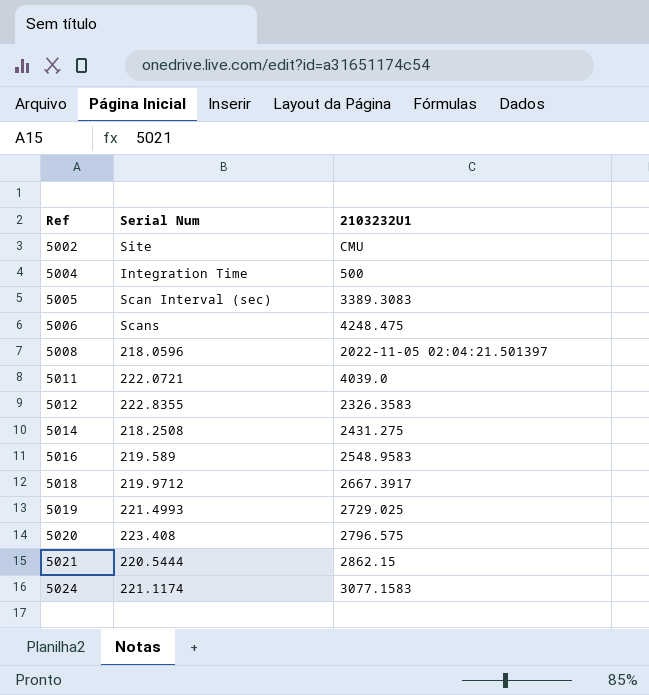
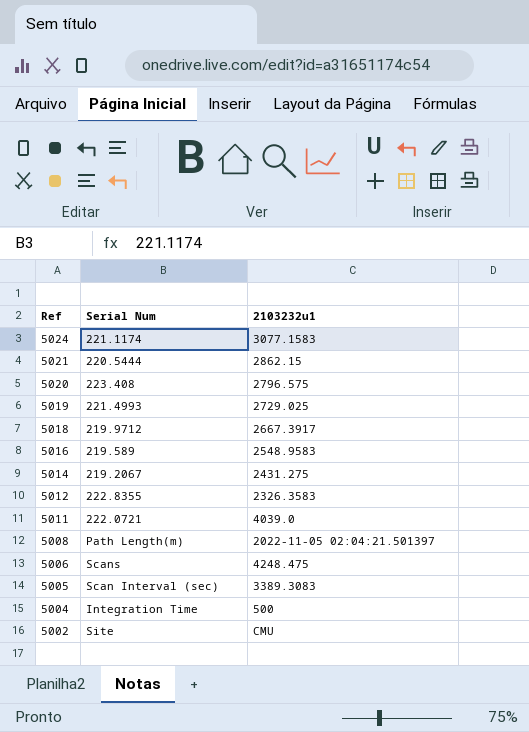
row order: Ref ascending -> Ref descending
column name: 2103232U1 -> 2103232u1
5014 | Serial Num: 218.2508 -> 219.2067
5008 | Serial Num: 218.0596 -> Path Length(m)

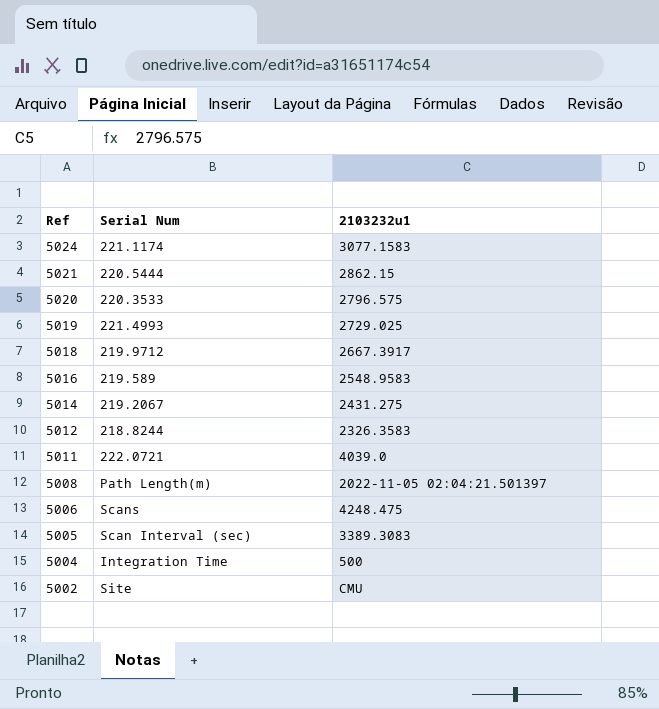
5020 | Serial Num: 223.408 -> 220.3533
5012 | Serial Num: 222.8355 -> 218.8244

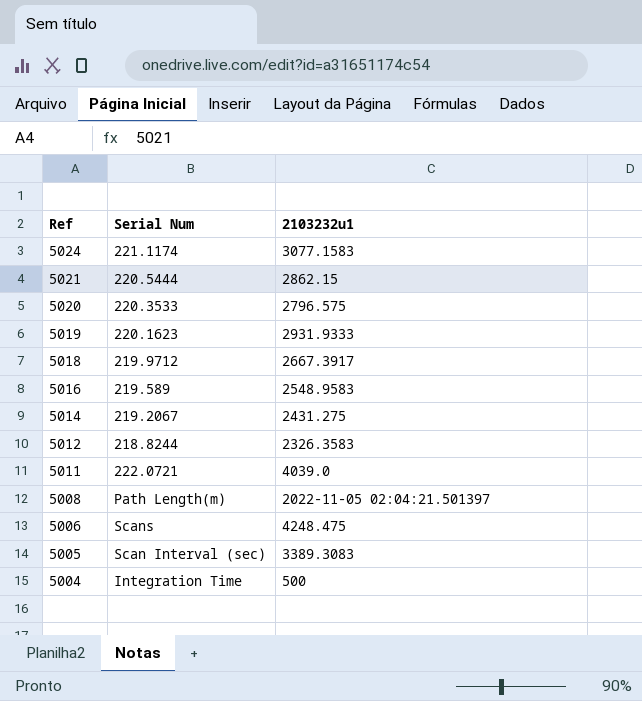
row 5002: Site | CMU -> none
5019 | Serial Num: 221.4993 -> 220.1623
5019 | 2103232u1: 2729.025 -> 2931.9333

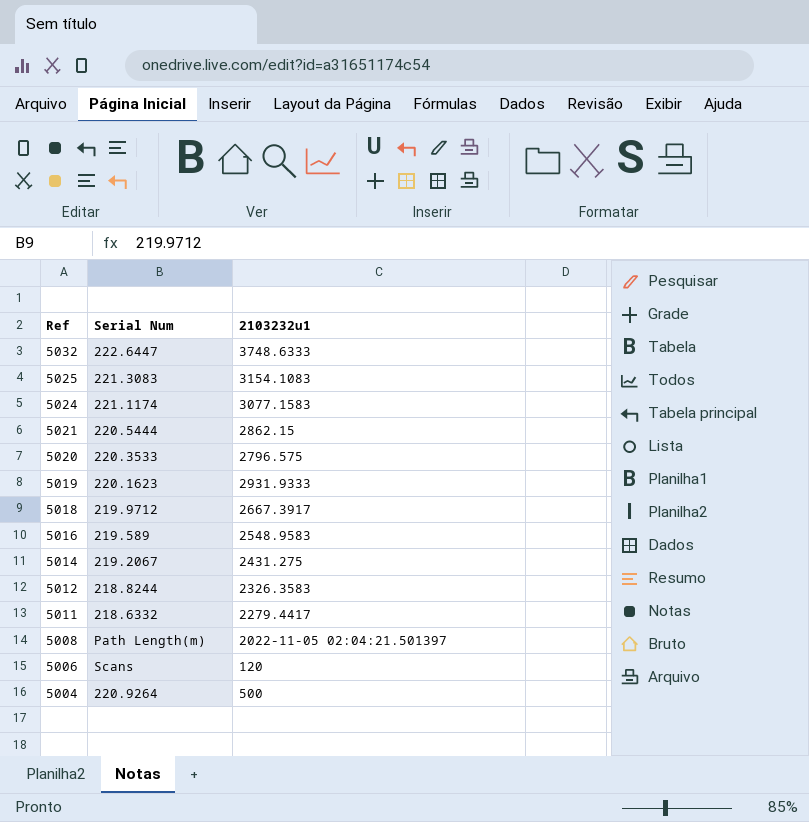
row 5005: Scan Interval (sec) | 3389.3083 -> none
row 5032: none -> 222.6447 | 3748.6333
row 5025: none -> 221.3083 | 3154.1083
5011 | Serial Num: 222.0721 -> 218.6332
5011 | 2103232u1: 4039.0 -> 2279.4417
5006 | 2103232u1: 4248.475 -> 120
5004 | Serial Num: Integration Time -> 220.9264

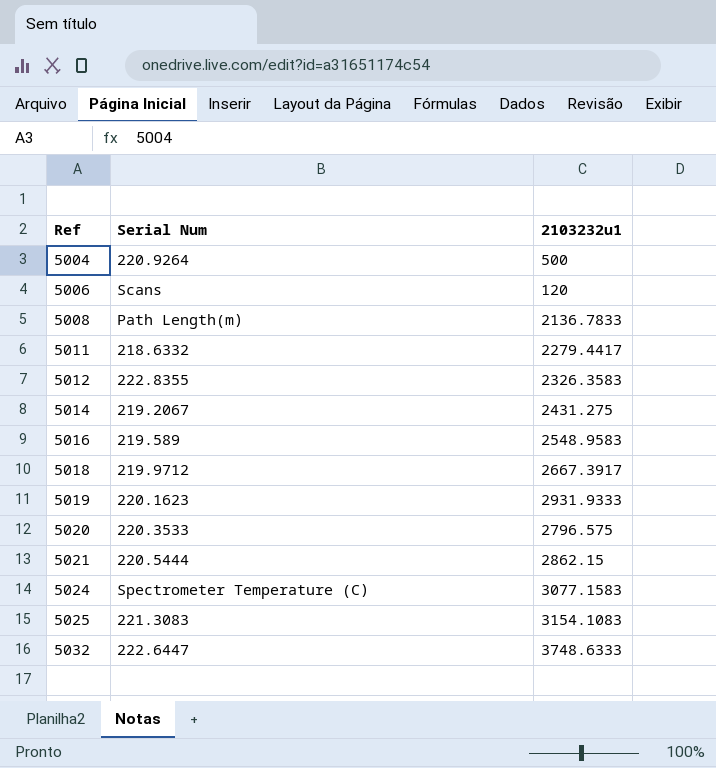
row order: Ref descending -> Ref ascending
5008 | 2103232u1: 2022-11-05 02:04:21.501397 -> 2136.7833
5012 | Serial Num: 218.8244 -> 222.8355
5024 | Serial Num: 221.1174 -> Spectrometer Temperature (C)

